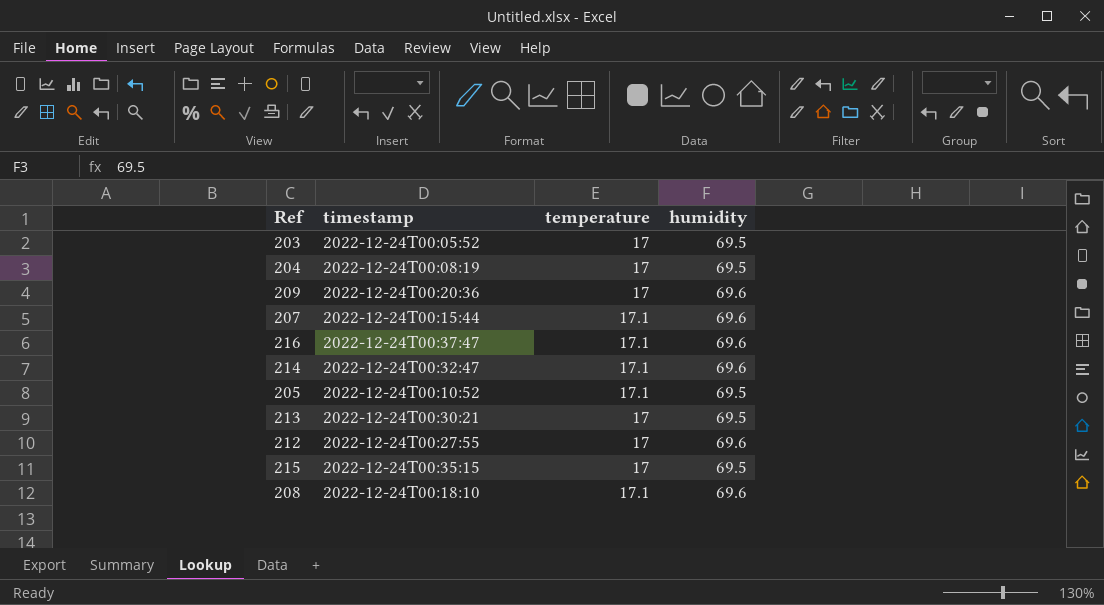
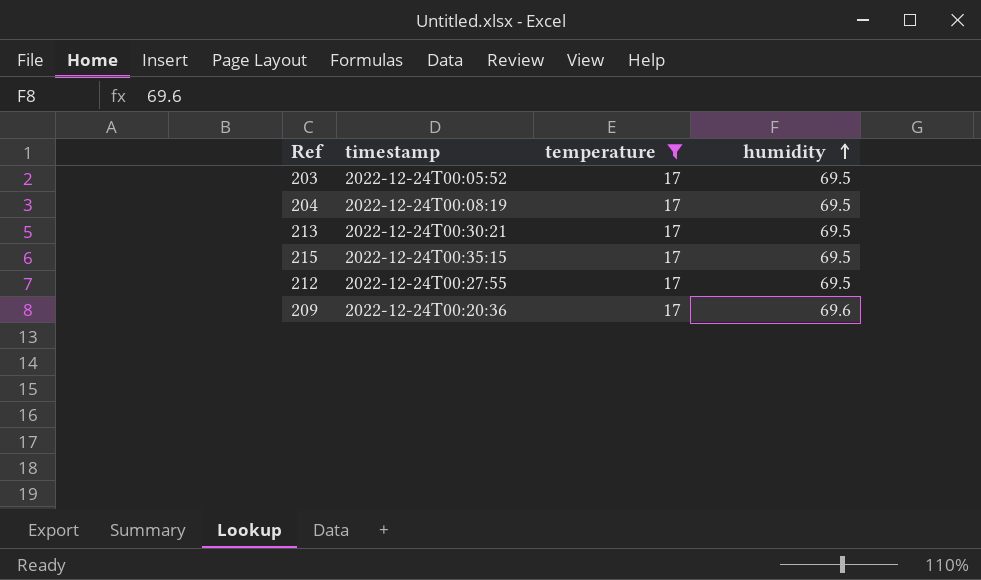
filter: none -> temperature = 17
row order: none -> humidity ascending
212 | humidity: 69.6 -> 69.5

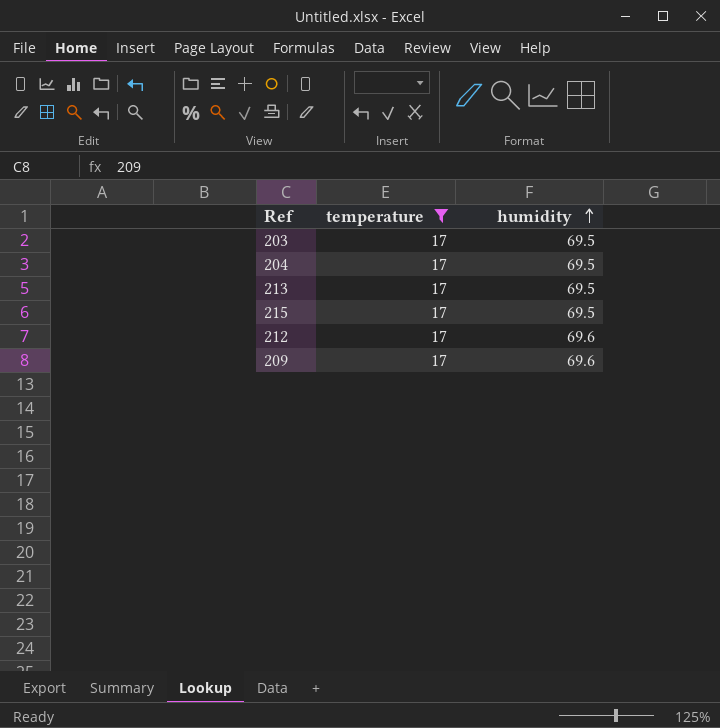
column timestamp | position: 2 -> none
212 | humidity: 69.5 -> 69.6

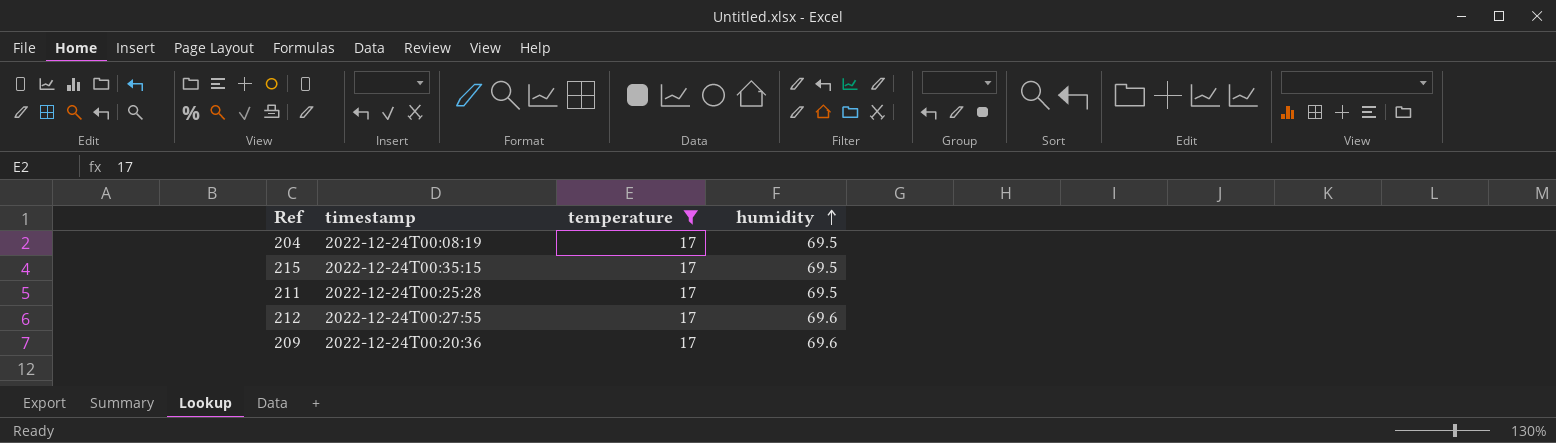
column timestamp | position: none -> 2
row 203: 17 | 69.5 -> none
row 213: 17 | 69.5 -> none
row 211: none -> 2022-12-24T00:25:28 | 17 | 69.5

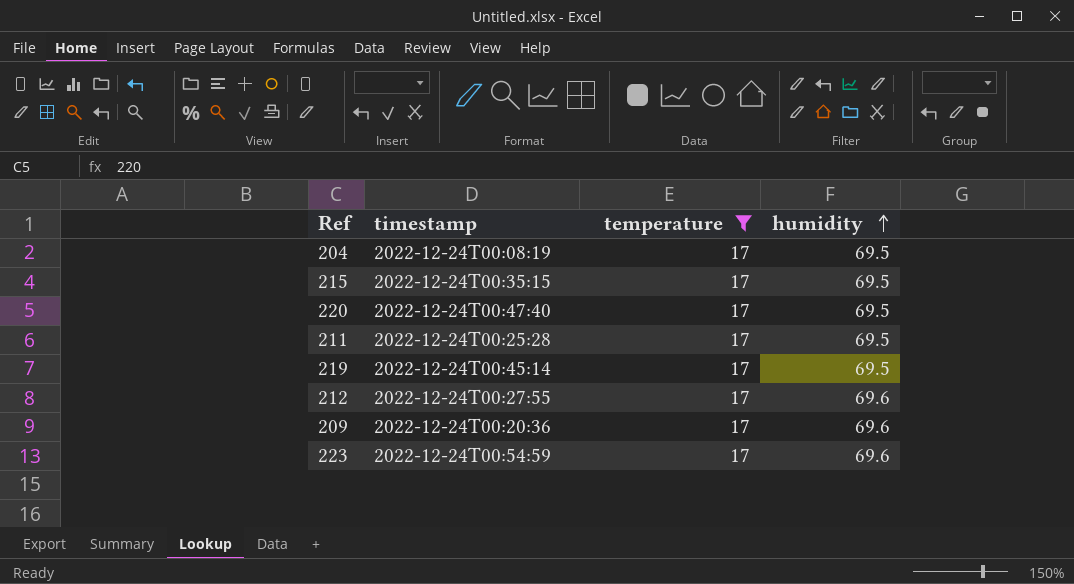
row 220: none -> 2022-12-24T00:47:40 | 17 | 69.5
row 219: none -> 2022-12-24T00:45:14 | 17 | 69.5
row 223: none -> 2022-12-24T00:54:59 | 17 | 69.6

